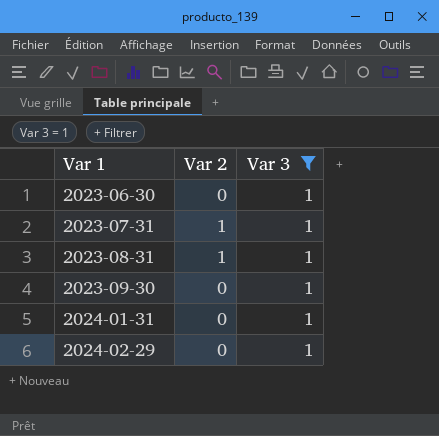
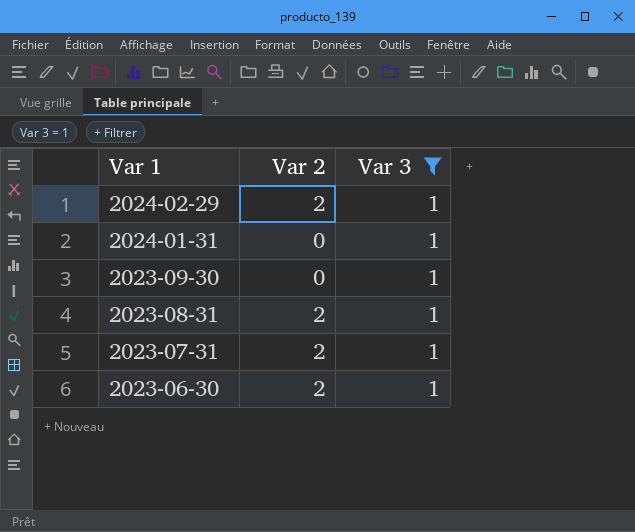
row order: Var 1 ascending -> Var 1 descending
2024-02-29 | Var 2: 0 -> 2
2023-08-31 | Var 2: 1 -> 2
2023-07-31 | Var 2: 1 -> 2
2023-06-30 | Var 2: 0 -> 2

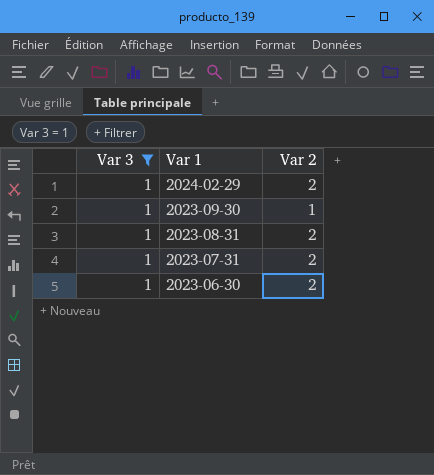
column Var 3 | position: 3 -> 1
row 2024-01-31: 0 | 1 -> none
2023-09-30 | Var 2: 0 -> 1

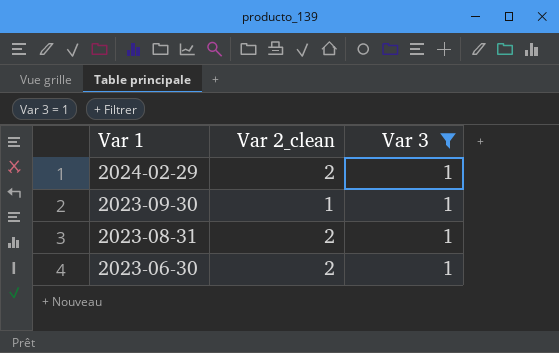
column name: Var 2 -> Var 2_clean
column Var 3 | position: 1 -> 3
row 2023-07-31: 1 | 2 -> none

